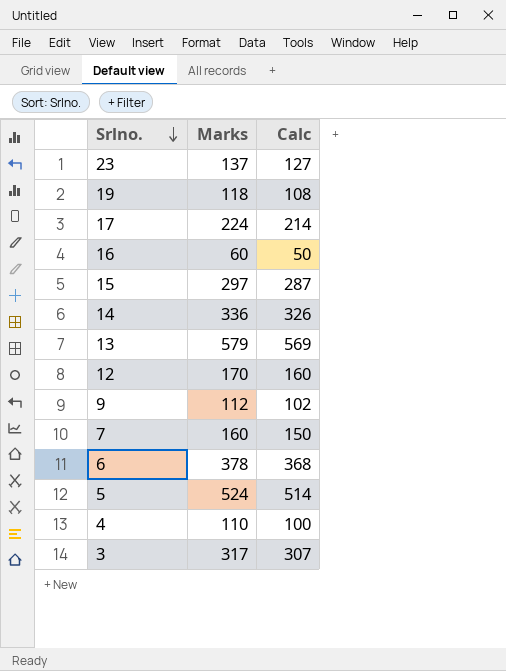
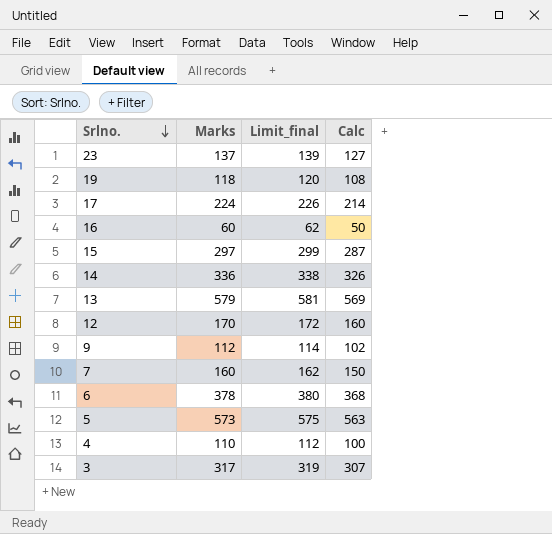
column Limit_final | formula: none -> [Marks] + 2
5 | Marks: 524 -> 573
5 | Calc: 514 -> 563

